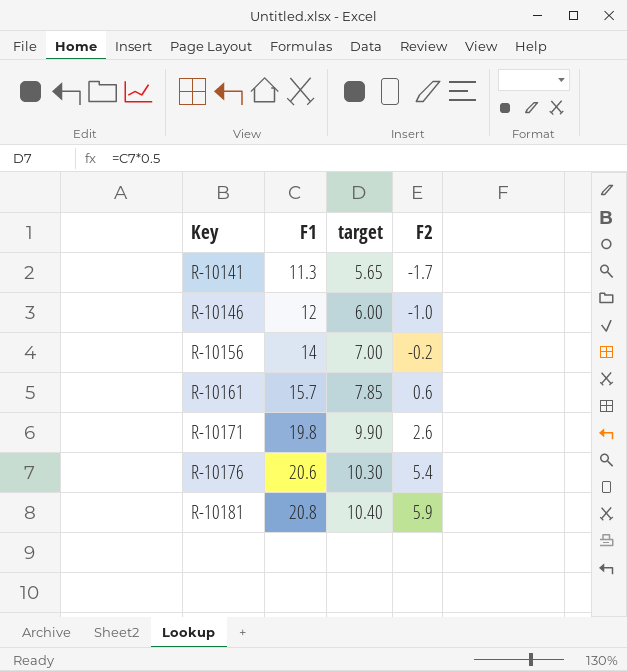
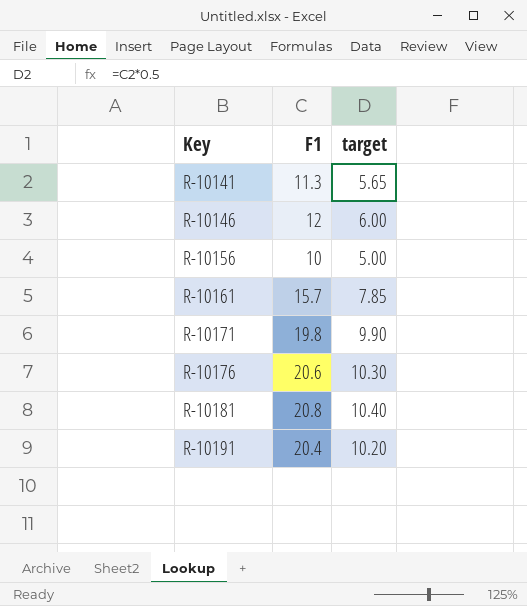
column F2 | position: 4 -> none
R-10156 | F1: 14 -> 10
R-10156 | target: 7.00 -> 5.00
row R-10191: none -> 20.4 | 10.20

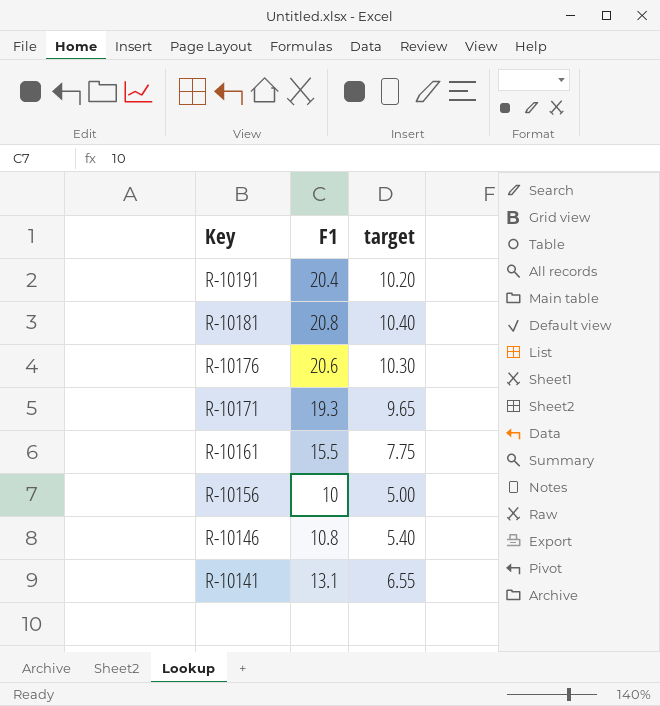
row order: Key ascending -> Key descending
R-10171 | F1: 19.8 -> 19.3
R-10171 | target: 9.90 -> 9.65
R-10161 | F1: 15.7 -> 15.5
R-10161 | target: 7.85 -> 7.75
R-10146 | F1: 12 -> 10.8
R-10146 | target: 6.00 -> 5.40
R-10141 | F1: 11.3 -> 13.1
R-10141 | target: 5.65 -> 6.55

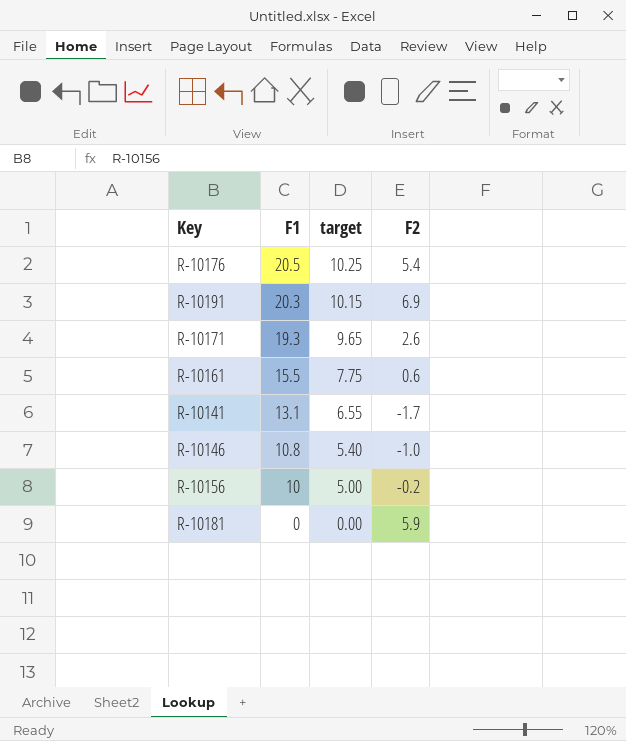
row order: Key descending -> F1 descending
column F2 | position: none -> 4
R-10176 | F1: 20.6 -> 20.5
R-10176 | target: 10.30 -> 10.25
R-10191 | F1: 20.4 -> 20.3
R-10191 | target: 10.20 -> 10.15
R-10181 | F1: 20.8 -> 0
R-10181 | target: 10.40 -> 0.00

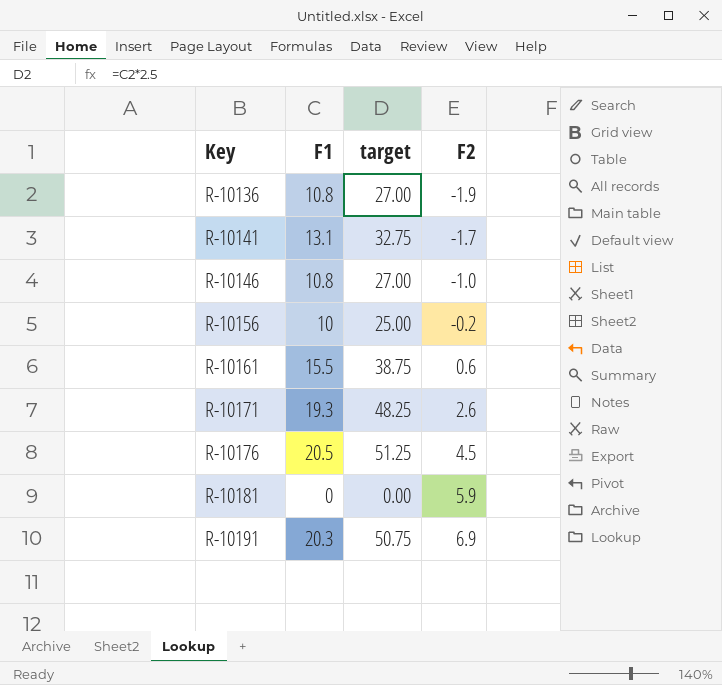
row order: F1 descending -> Key ascending
column target | formula: [F1] * 0.5 -> [F1] * 2.5
row R-10136: none -> 10.8 | 27.00 | -1.9
R-10176 | F2: 5.4 -> 4.5

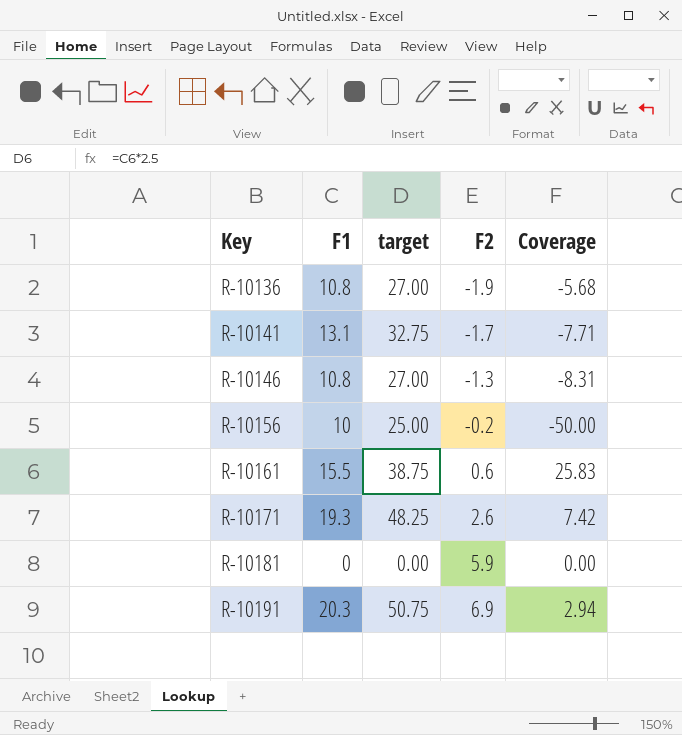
column Coverage | formula: none -> [F1] / [F2]
row R-10176: 20.5 | 51.25 | 4.5 -> none
R-10146 | F2: -1.0 -> -1.3

